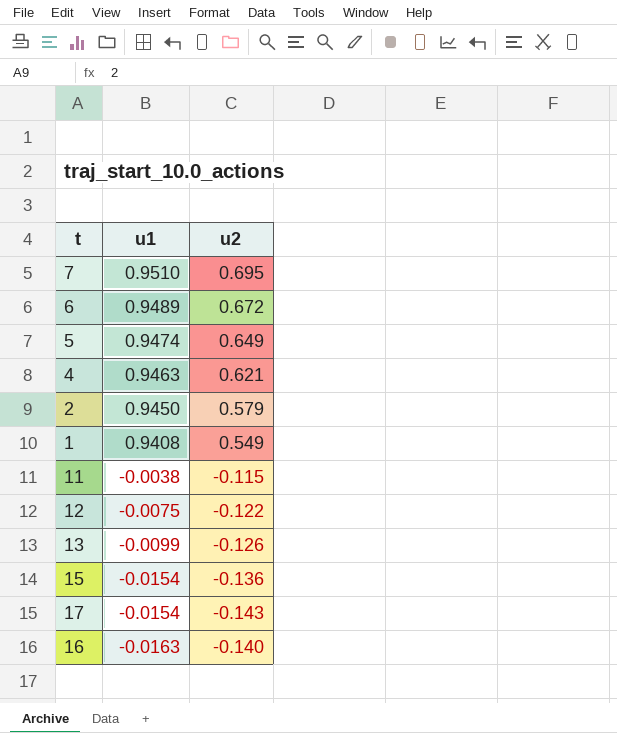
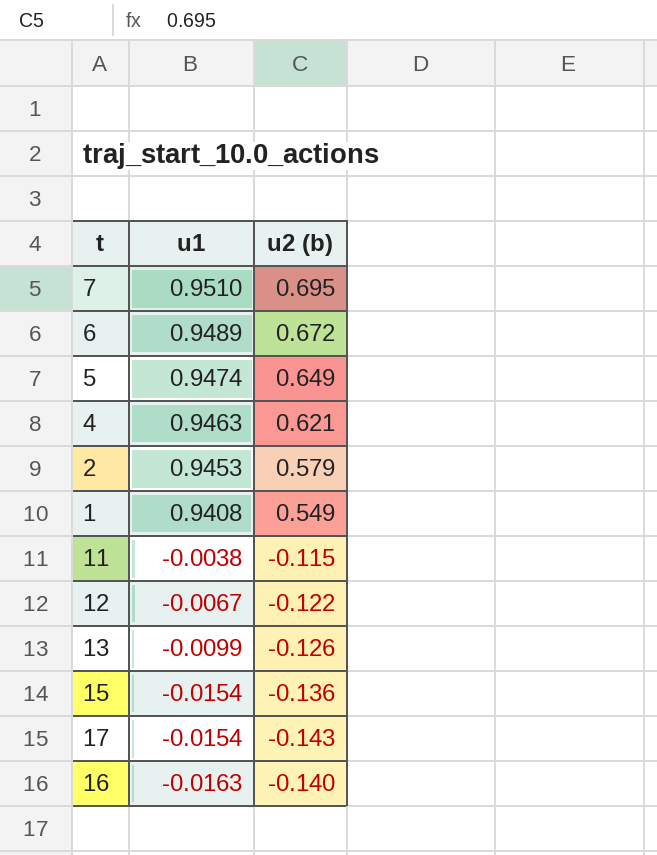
column name: u2 -> u2 (b)
2 | u1: 0.9450 -> 0.9453
12 | u1: -0.0075 -> -0.0067

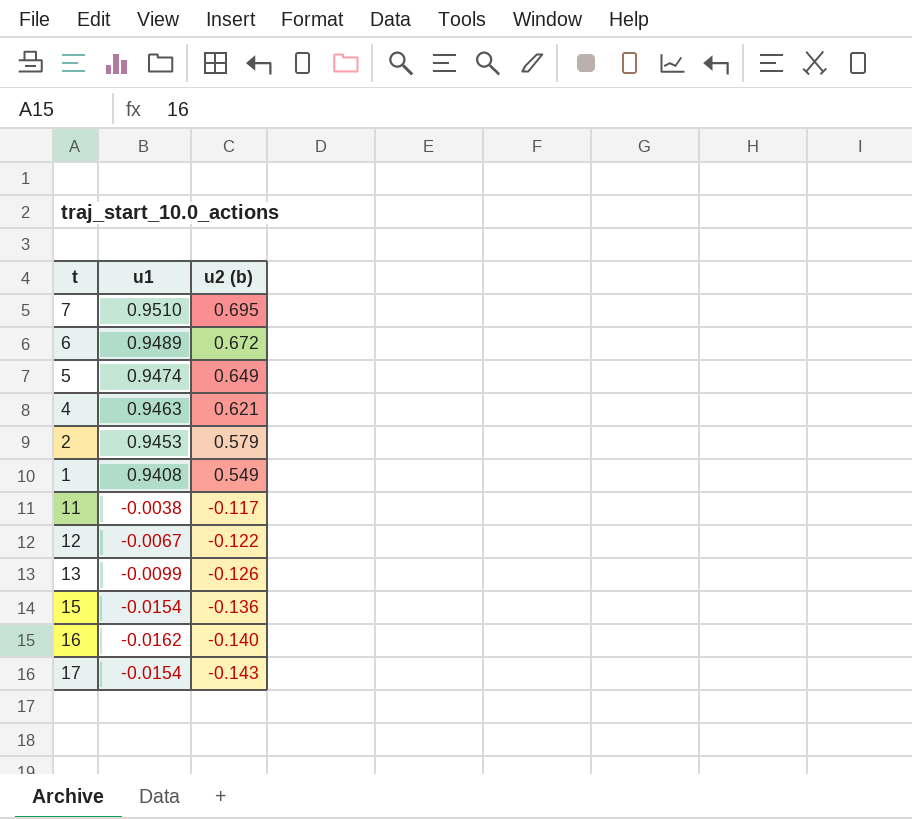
row order: u1 descending -> u2 (b) descending
11 | u2 (b): -0.115 -> -0.117
16 | u1: -0.0163 -> -0.0162

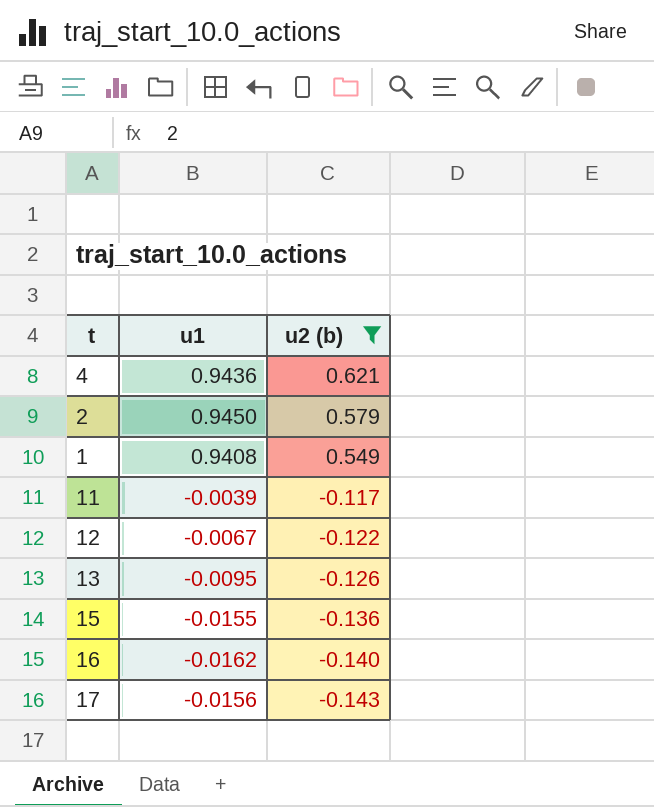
filter: none -> u2 (b) <= 0.621
4 | u1: 0.9463 -> 0.9436
2 | u1: 0.9453 -> 0.9450
11 | u1: -0.0038 -> -0.0039
13 | u1: -0.0099 -> -0.0095
15 | u1: -0.0154 -> -0.0155
17 | u1: -0.0154 -> -0.0156

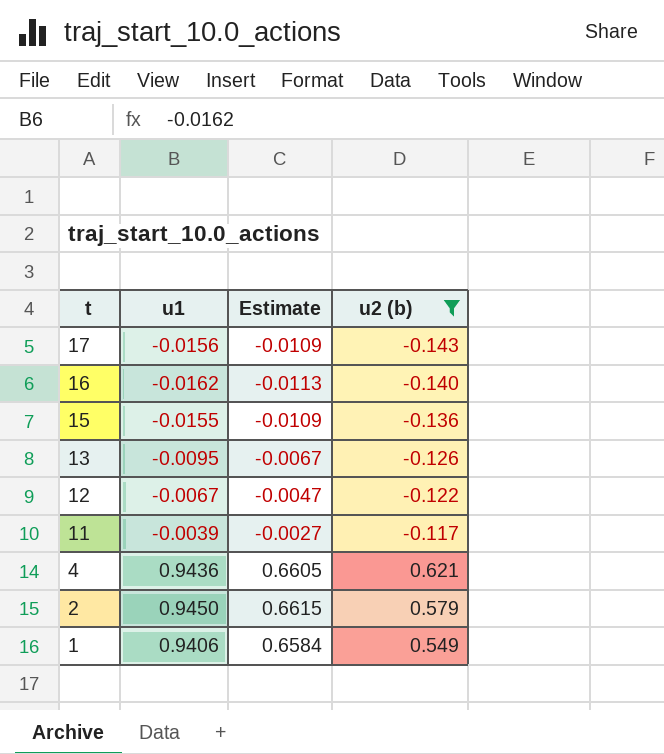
row order: u2 (b) descending -> t descending
column Estimate | formula: none -> [u1] * 0.7
1 | u1: 0.9408 -> 0.9406

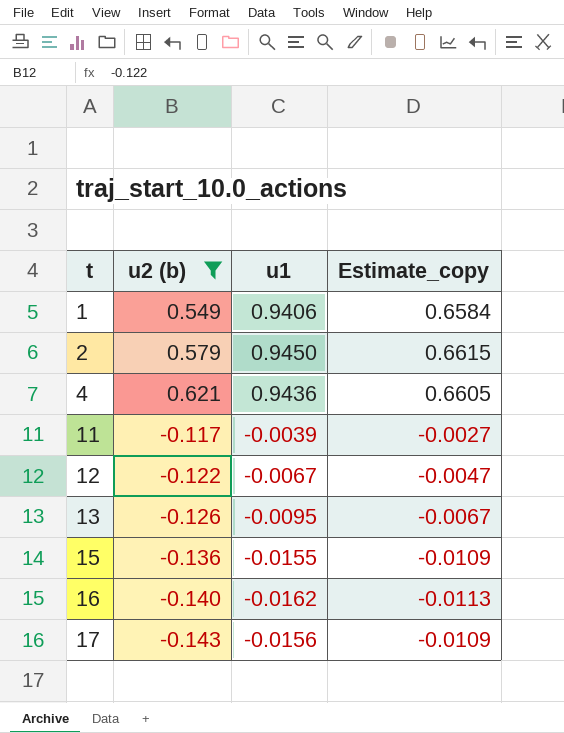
row order: t descending -> t ascending
column u2 (b) | position: 4 -> 2
column name: Estimate -> Estimate_copy

